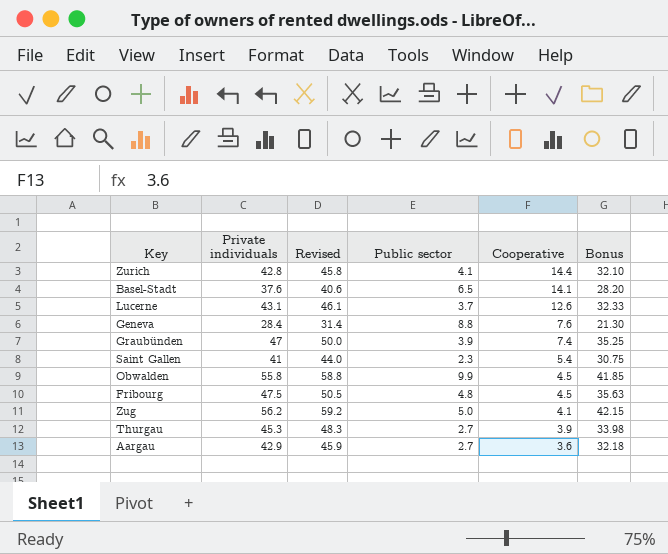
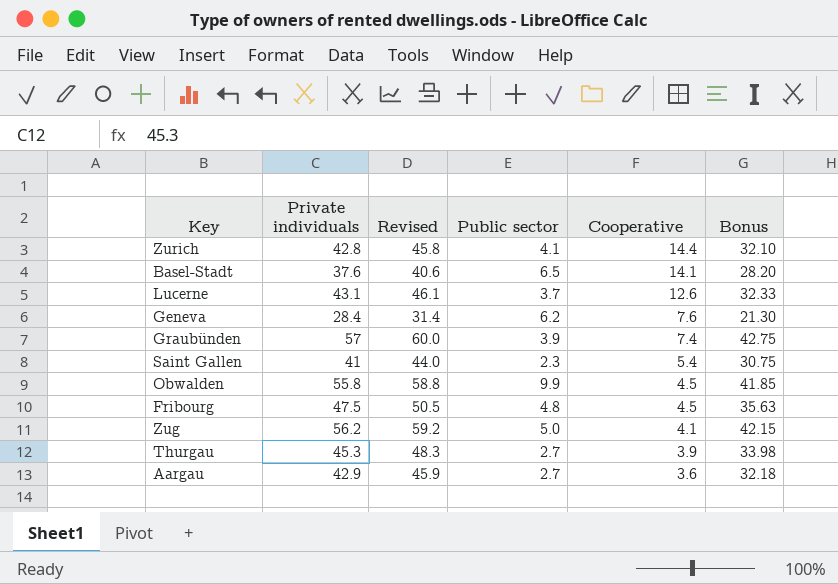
Geneva | Public sector: 8.8 -> 6.2
Graubünden | Private individuals: 47 -> 57
Graubünden | Revised: 50.0 -> 60.0
Graubünden | Bonus: 35.25 -> 42.75

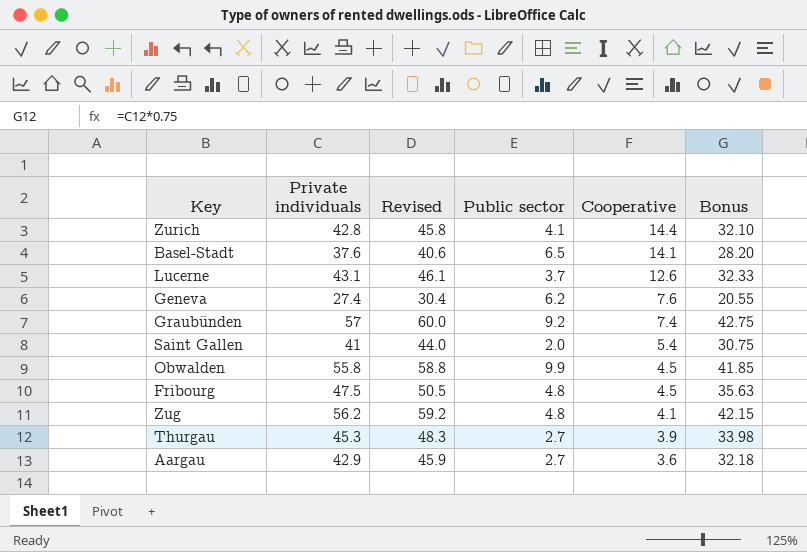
Geneva | Private individuals: 28.4 -> 27.4
Geneva | Revised: 31.4 -> 30.4
Geneva | Bonus: 21.30 -> 20.55
Graubünden | Public sector: 3.9 -> 9.2
Saint Gallen | Public sector: 2.3 -> 2.0
Zug | Public sector: 5.0 -> 4.8

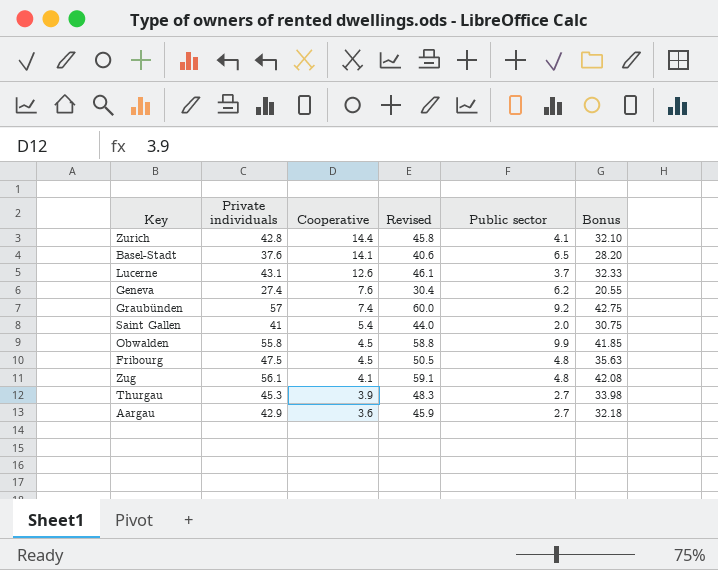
column Cooperative | position: 5 -> 3
Zug | Private individuals: 56.2 -> 56.1
Zug | Revised: 59.2 -> 59.1
Zug | Bonus: 42.15 -> 42.08

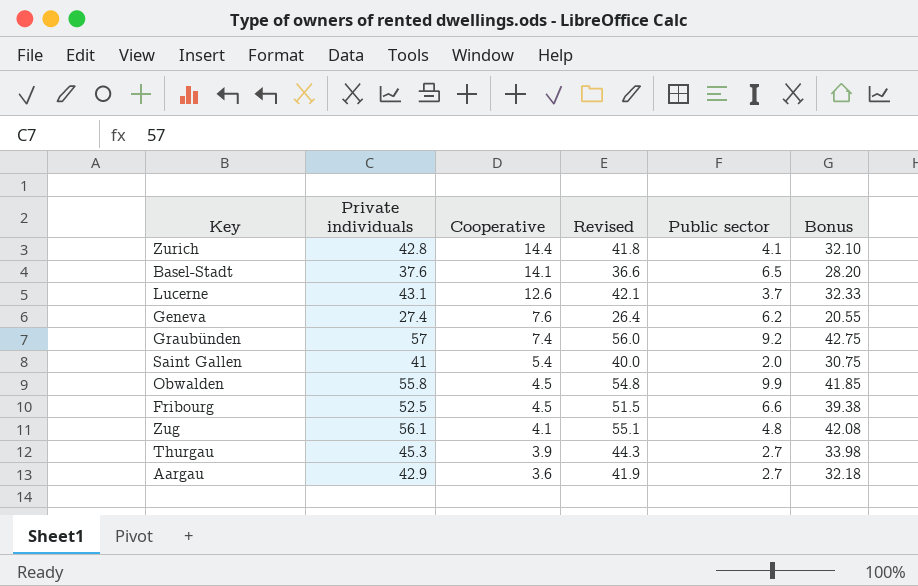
column Revised | formula: [Private individuals] + 3 -> [Private individuals] - 1
Fribourg | Private individuals: 47.5 -> 52.5
Fribourg | Public sector: 4.8 -> 6.6
Fribourg | Bonus: 35.63 -> 39.38

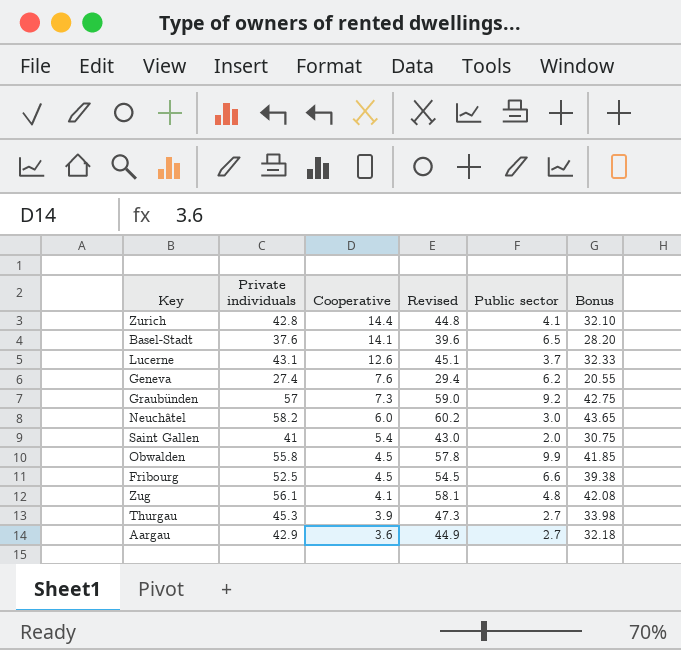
column Revised | formula: [Private individuals] - 1 -> [Private individuals] + 2
Graubünden | Cooperative: 7.4 -> 7.3
row Neuchâtel: none -> 58.2 | 6.0 | 60.2 | 3.0 | 43.65

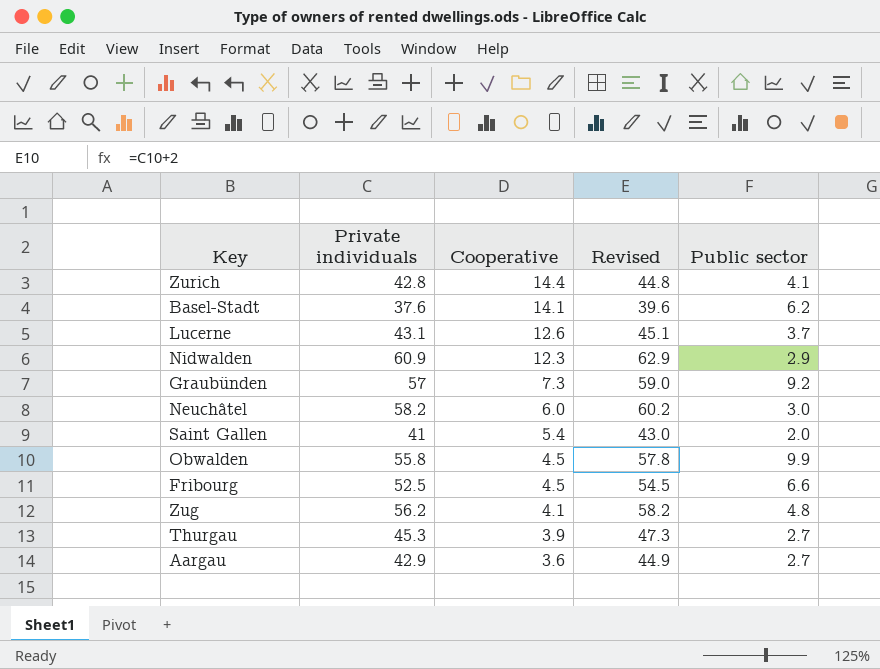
column Bonus | formula: [Private individuals] * 0.75 -> none
row Geneva: 27.4 | 7.6 | 29.4 | 6.2 | 20.55 -> none
Basel-Stadt | Public sector: 6.5 -> 6.2
row Nidwalden: none -> 60.9 | 12.3 | 62.9 | 2.9
Zug | Private individuals: 56.1 -> 56.2
Zug | Revised: 58.1 -> 58.2

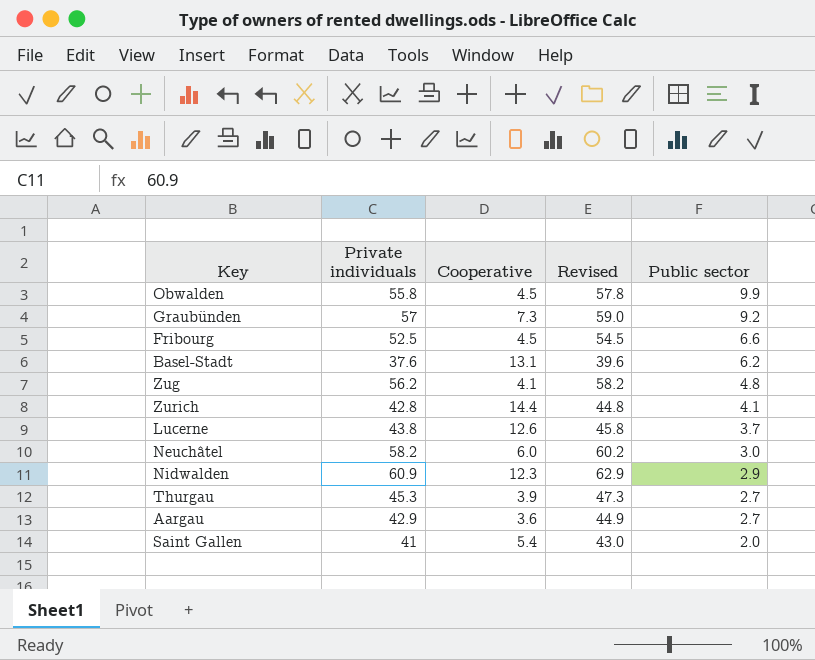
row order: Cooperative descending -> Public sector descending
Basel-Stadt | Cooperative: 14.1 -> 13.1
Lucerne | Private individuals: 43.1 -> 43.8
Lucerne | Revised: 45.1 -> 45.8

